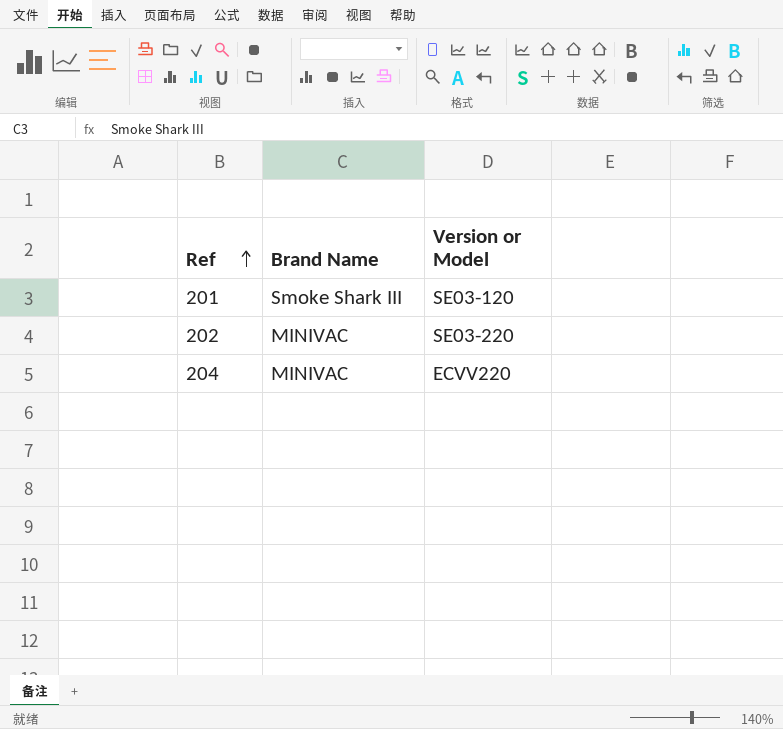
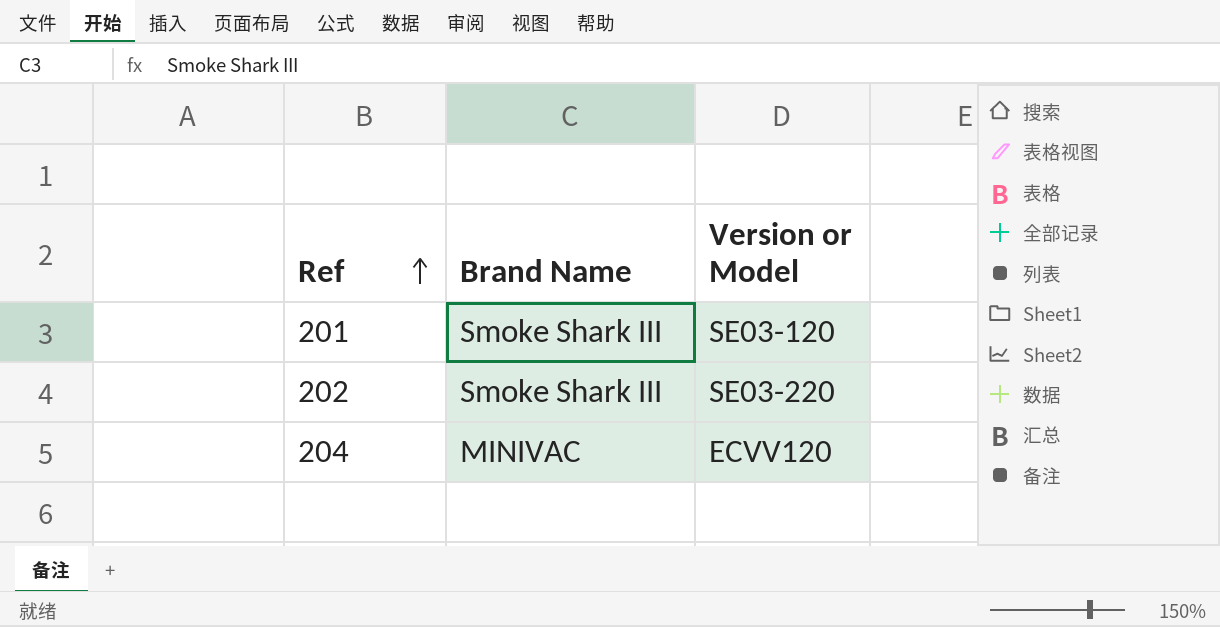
202 | Brand Name: MINIVAC -> Smoke Shark III
204 | Version or Model: ECVV220 -> ECVV120

